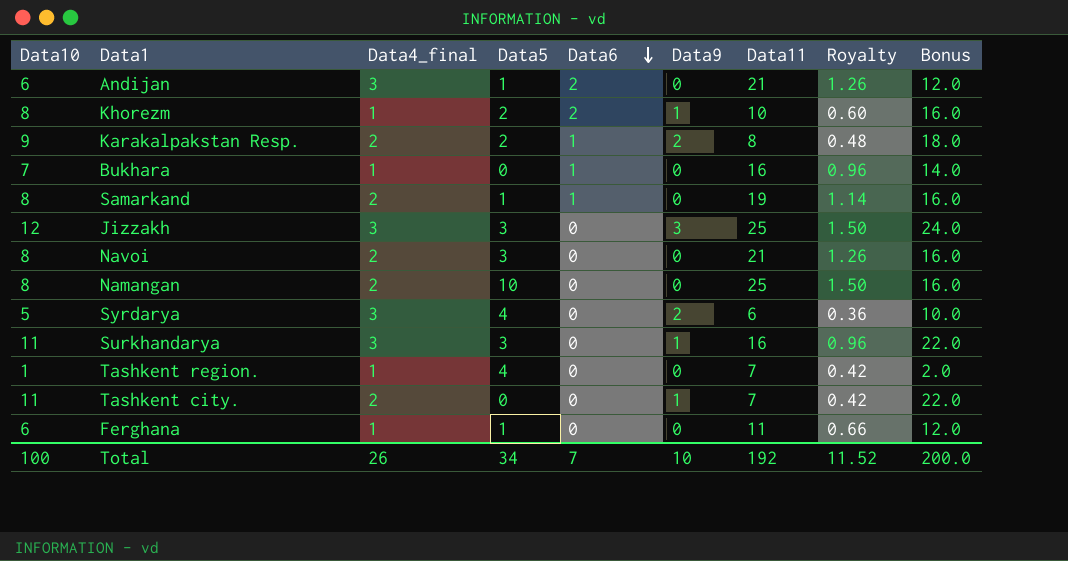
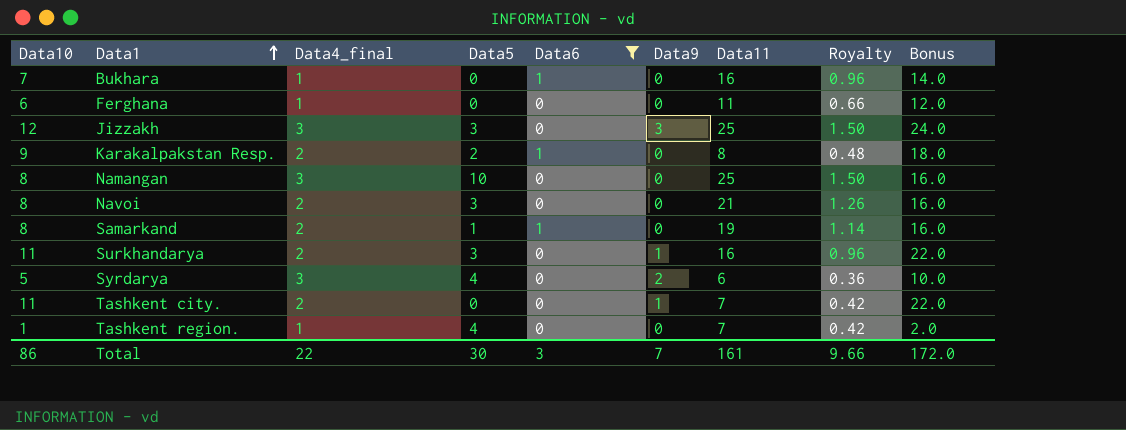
filter: none -> Data6 != 2
row order: Data6 descending -> Data1 ascending
Ferghana | Data5: 1 -> 0
Karakalpakstan Resp. | Data9: 2 -> 0
Namangan | Data4_final: 2 -> 3
Surkhandarya | Data4_final: 3 -> 2
Total | Data10: 100 -> 86
Total | Data4_final: 26 -> 22
Total | Data5: 34 -> 30
Total | Data6: 7 -> 3
Total | Data9: 10 -> 7
Total | Data11: 192 -> 161
Total | Royalty: 11.52 -> 9.66
Total | Bonus: 200.0 -> 172.0

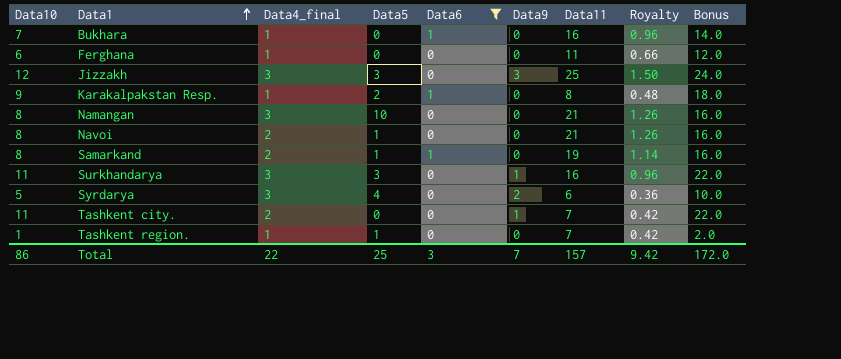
Karakalpakstan Resp. | Data4_final: 2 -> 1
Namangan | Data11: 25 -> 21
Namangan | Royalty: 1.50 -> 1.26
Navoi | Data5: 3 -> 1
Surkhandarya | Data4_final: 2 -> 3
Tashkent region. | Data5: 4 -> 1
Total | Data5: 30 -> 25
Total | Data11: 161 -> 157
Total | Royalty: 9.66 -> 9.42

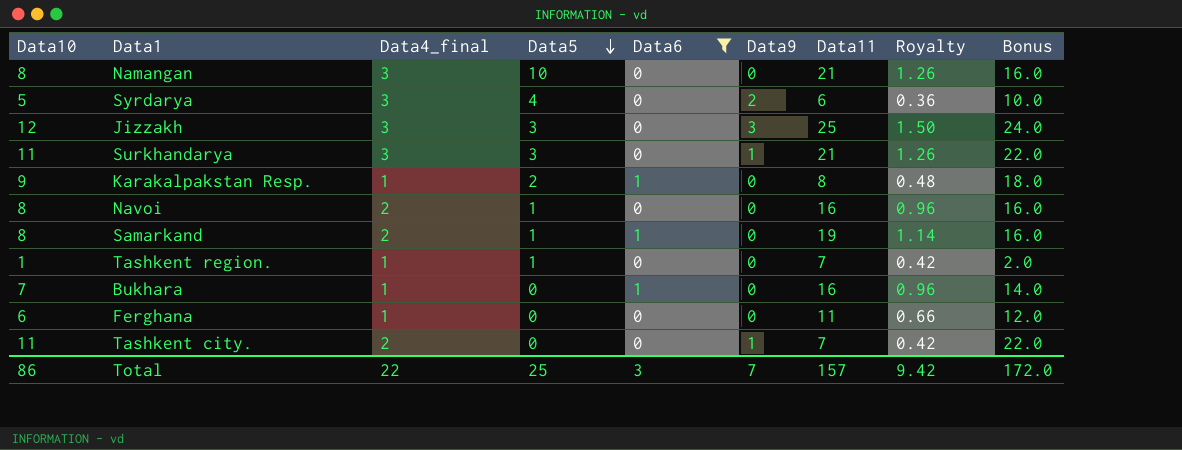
row order: Data1 ascending -> Data5 descending
Surkhandarya | Data11: 16 -> 21
Surkhandarya | Royalty: 0.96 -> 1.26
Navoi | Data11: 21 -> 16
Navoi | Royalty: 1.26 -> 0.96

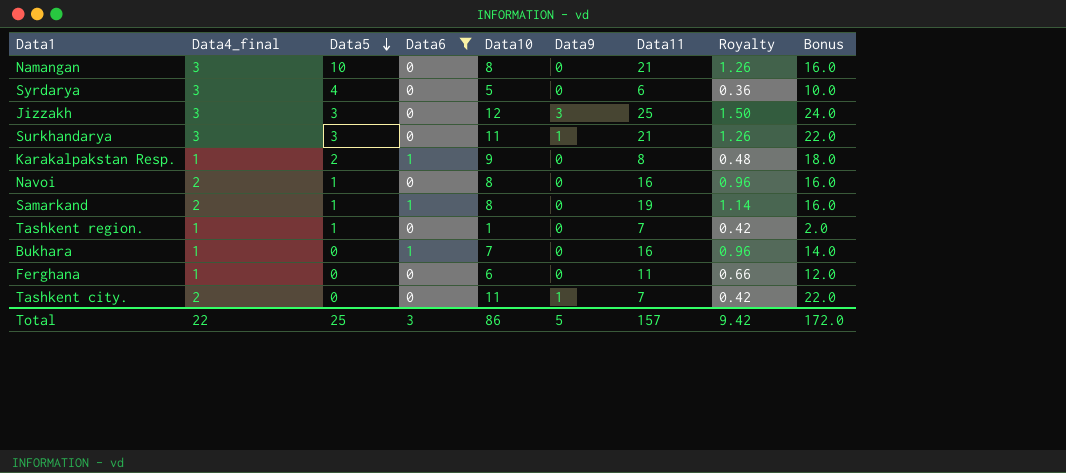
column Data10 | position: 1 -> 5
Syrdarya | Data9: 2 -> 0
Total | Data9: 7 -> 5

